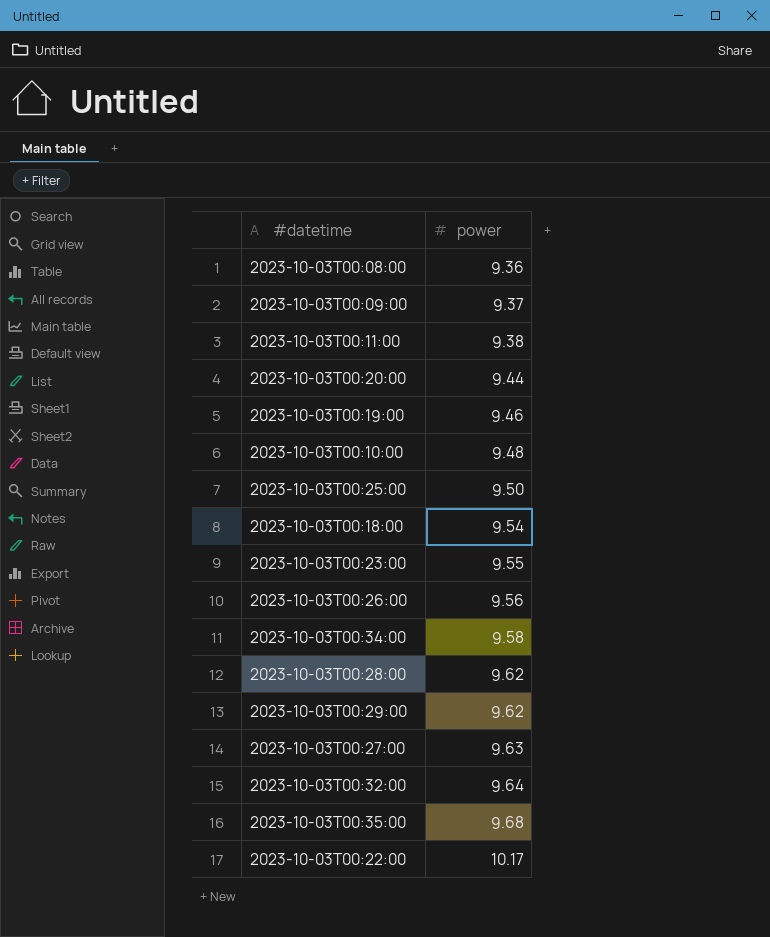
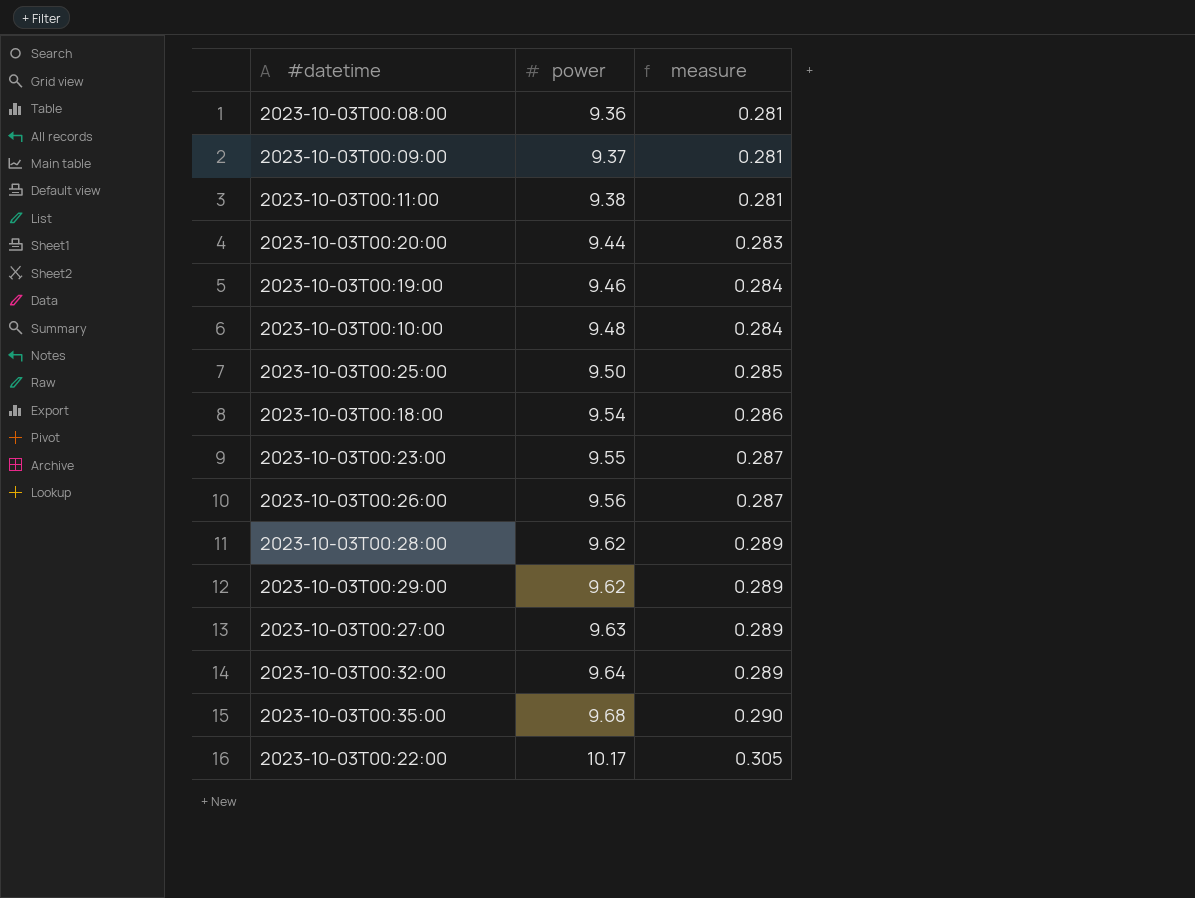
column measure | formula: none -> [power] * 0.03
row 2023-10-03T00:34:00: 9.58 -> none

